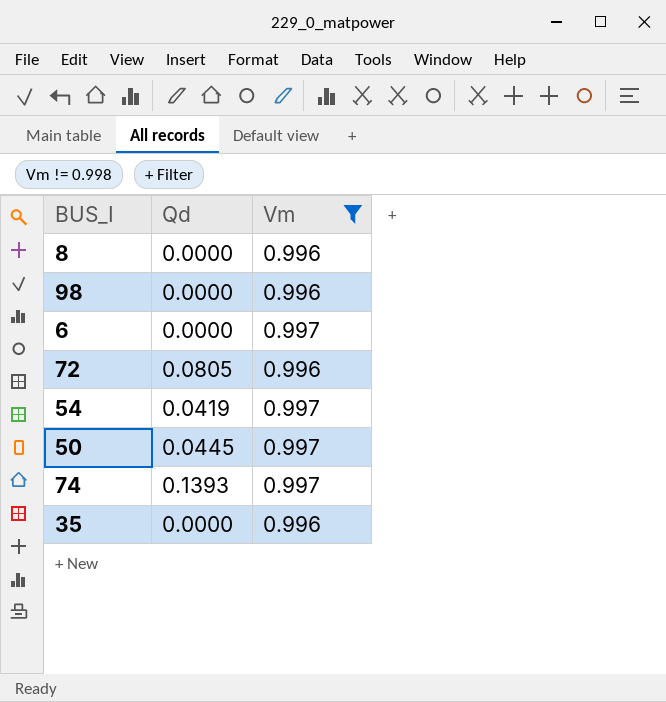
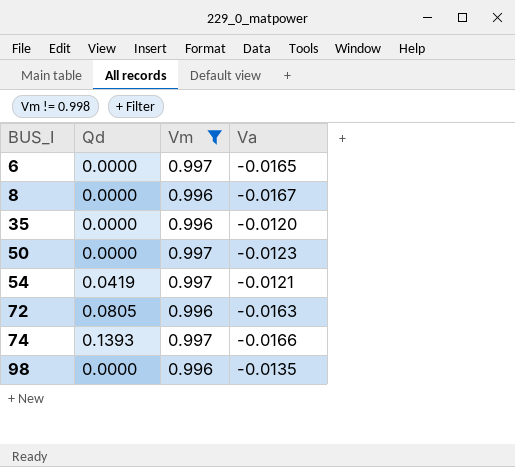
row order: none -> BUS_I ascending
column Va | position: none -> 4
50 | Qd: 0.0445 -> 0.0000

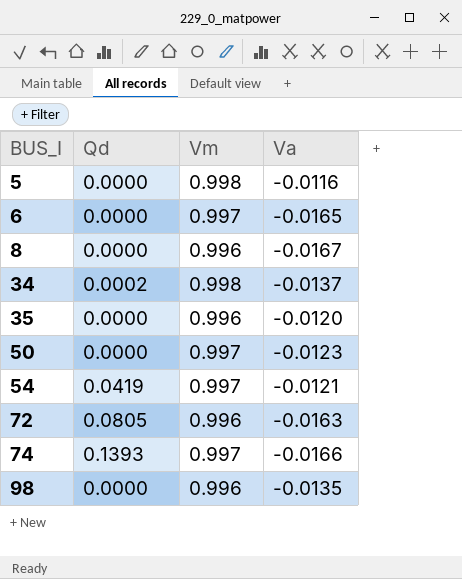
filter: Vm != 0.998 -> none

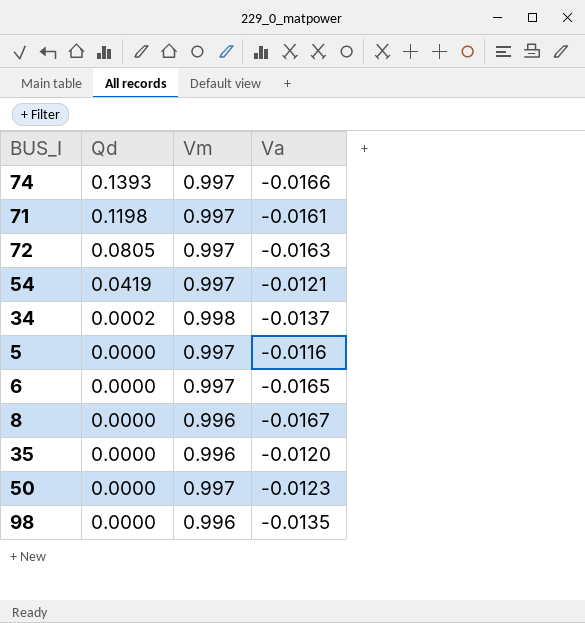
row order: BUS_I ascending -> Qd descending
row 71: none -> 0.1198 | 0.997 | -0.0161
72 | Vm: 0.996 -> 0.997
5 | Vm: 0.998 -> 0.997

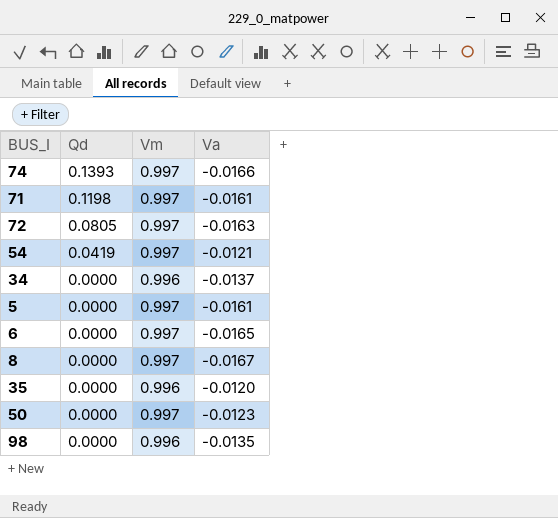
34 | Qd: 0.0002 -> 0.0000
34 | Vm: 0.998 -> 0.996
5 | Va: -0.0116 -> -0.0161
8 | Vm: 0.996 -> 0.997

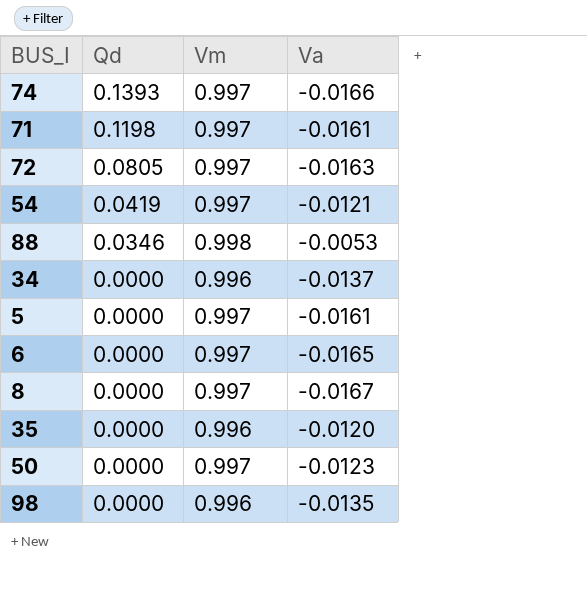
row 88: none -> 0.0346 | 0.998 | -0.0053

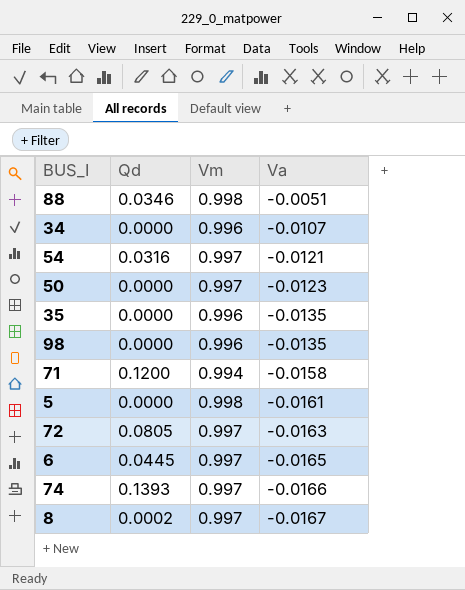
row order: Qd descending -> Va descending
88 | Va: -0.0053 -> -0.0051
34 | Va: -0.0137 -> -0.0107
54 | Qd: 0.0419 -> 0.0316
35 | Va: -0.0120 -> -0.0135
71 | Qd: 0.1198 -> 0.1200
71 | Vm: 0.997 -> 0.994
71 | Va: -0.0161 -> -0.0158
5 | Vm: 0.997 -> 0.998
6 | Qd: 0.0000 -> 0.0445
8 | Qd: 0.0000 -> 0.0002

